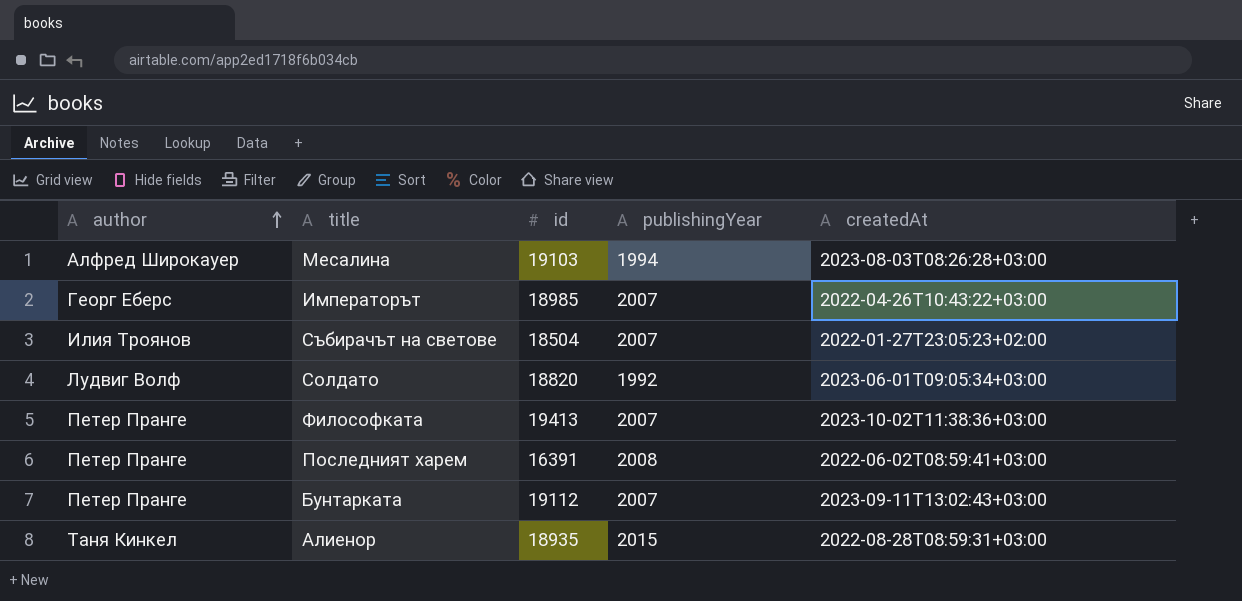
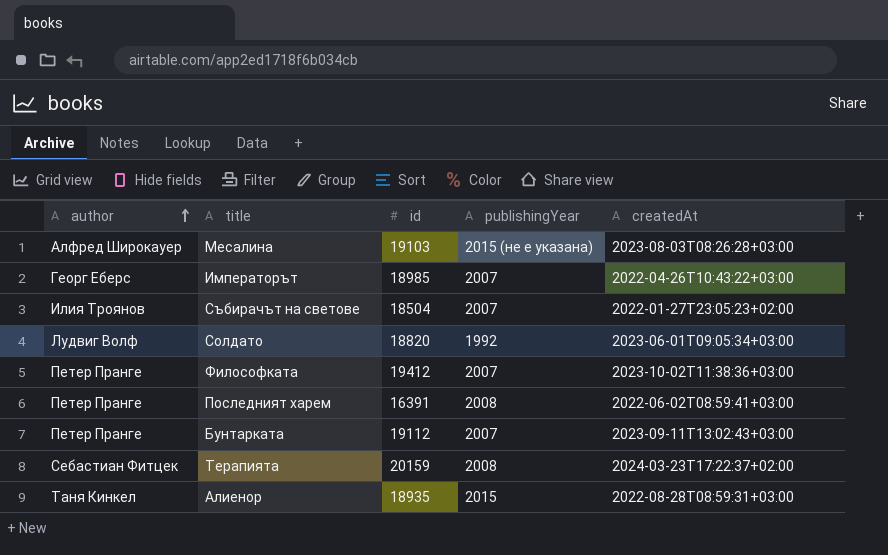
Месалина | publishingYear: 1994 -> 2015 (не е указана)
Философката | id: 19413 -> 19412
row Терапията: none -> Себастиан Фитцек | 20159 | 2008 | 2024-03-23T17:22:37+02:00

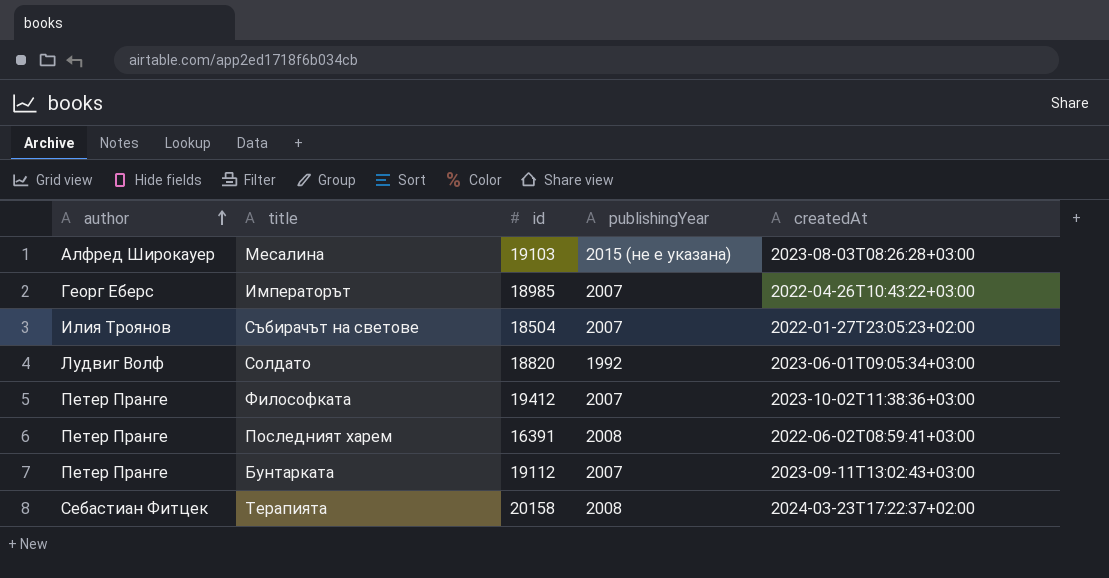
row Алиенор: Таня Кинкел | 18935 | 2015 | 2022-08-28T08:59:31+03:00 -> none
Терапията | id: 20159 -> 20158

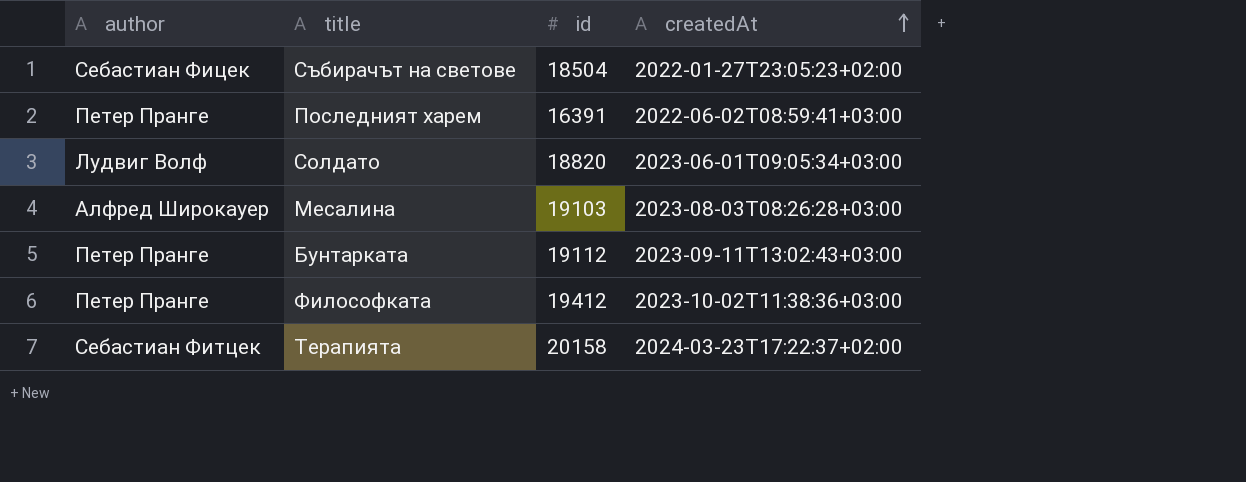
row order: author ascending -> createdAt ascending
column publishingYear | position: 4 -> none
row Императорът: Георг Еберс | 18985 | 2007 | 2022-04-26T10:43:22+03:00 -> none
Събирачът на светове | author: Илия Троянов -> Себастиан Фицек

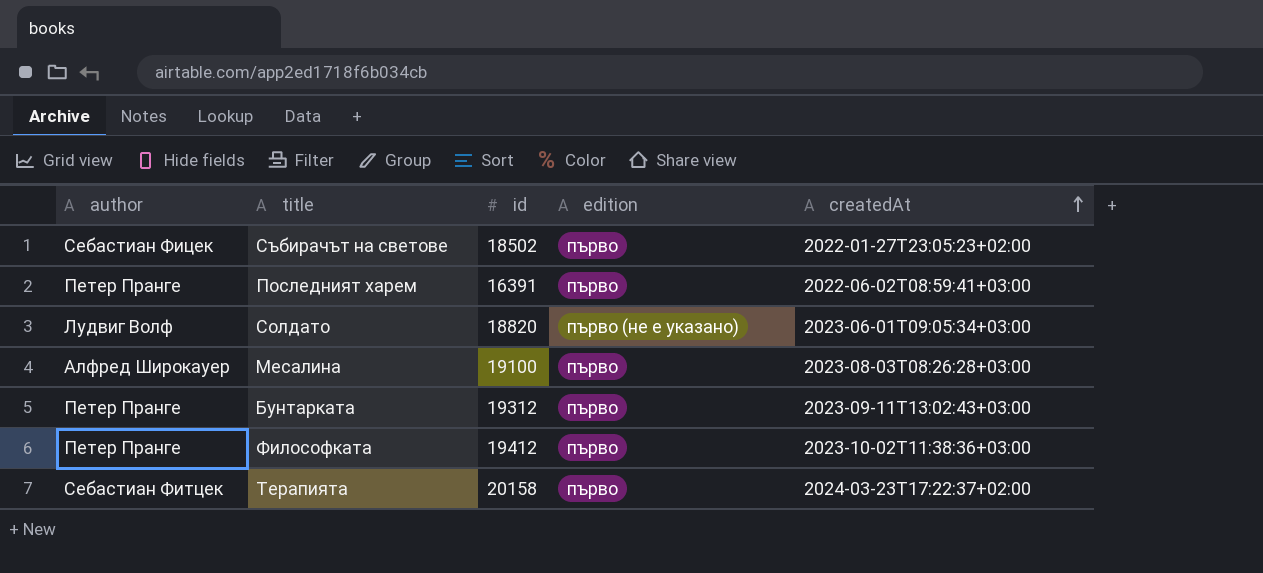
column edition | position: none -> 4
Събирачът на светове | id: 18504 -> 18502
Месалина | id: 19103 -> 19100
Бунтарката | id: 19112 -> 19312

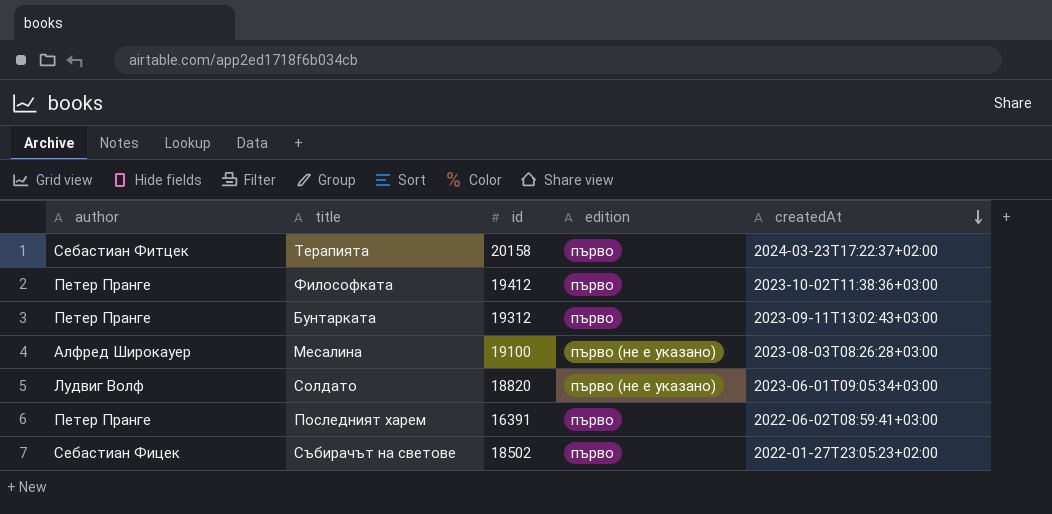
row order: createdAt ascending -> createdAt descending
Месалина | edition: първо -> първо (не е указано)

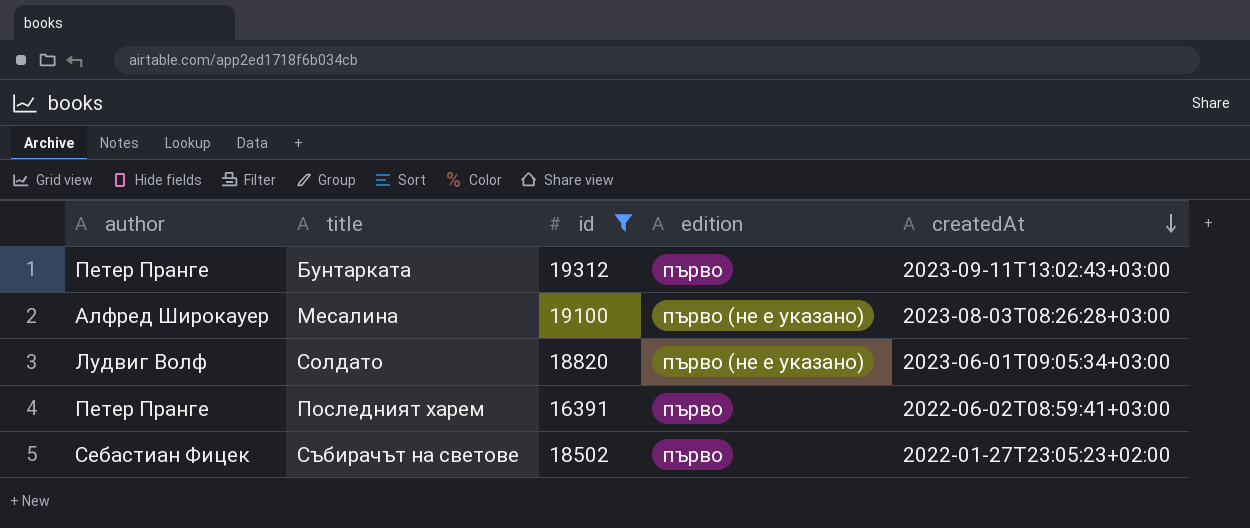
filter: none -> id <= 19312

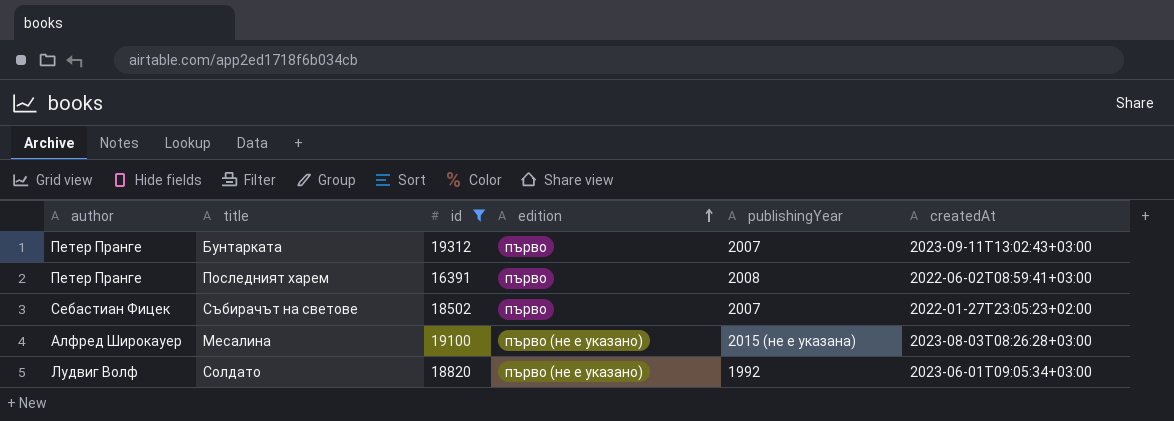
row order: createdAt descending -> edition ascending
column publishingYear | position: none -> 5

